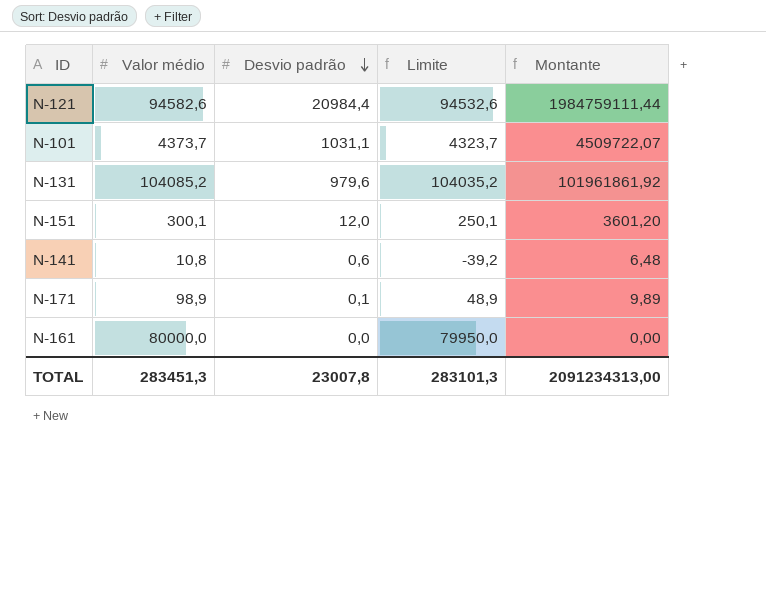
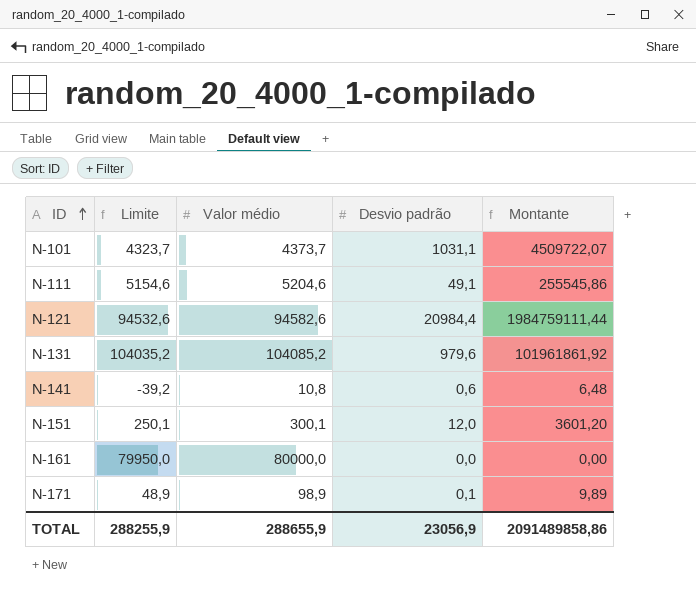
row order: Desvio padrão descending -> ID ascending
column Limite | position: 4 -> 2
row N-111: none -> 5154,6 | 5204,6 | 49,1 | 255545,86
TOTAL | Limite: 283101,3 -> 288255,9
TOTAL | Valor médio: 283451,3 -> 288655,9
TOTAL | Desvio padrão: 23007,8 -> 23056,9
TOTAL | Montante: 2091234313,00 -> 2091489858,86

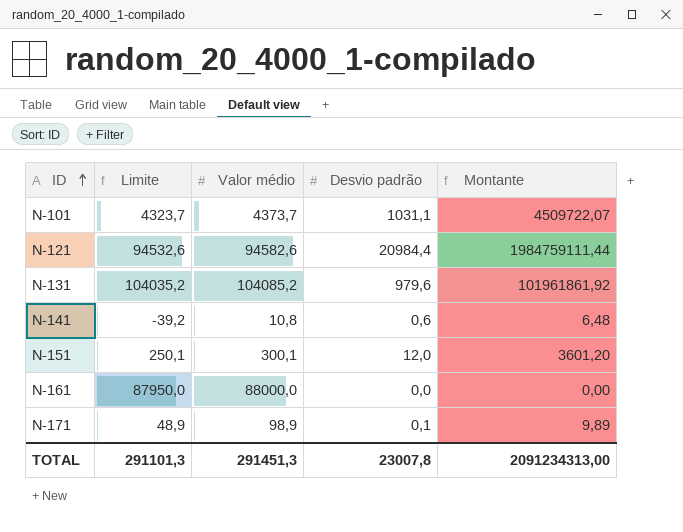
row N-111: 5154,6 | 5204,6 | 49,1 | 255545,86 -> none
N-161 | Limite: 79950,0 -> 87950,0
N-161 | Valor médio: 80000,0 -> 88000,0
TOTAL | Limite: 288255,9 -> 291101,3
TOTAL | Valor médio: 288655,9 -> 291451,3
TOTAL | Desvio padrão: 23056,9 -> 23007,8
TOTAL | Montante: 2091489858,86 -> 2091234313,00

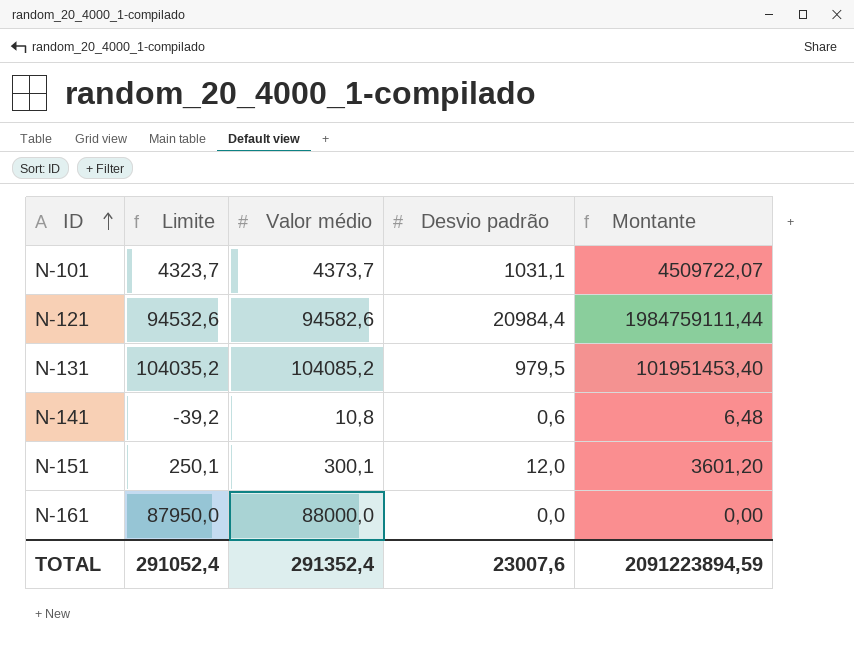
row N-171: 48,9 | 98,9 | 0,1 | 9,89 -> none
N-131 | Desvio padrão: 979,6 -> 979,5
N-131 | Montante: 101961861,92 -> 101951453,40
TOTAL | Limite: 291101,3 -> 291052,4
TOTAL | Valor médio: 291451,3 -> 291352,4
TOTAL | Desvio padrão: 23007,8 -> 23007,6
TOTAL | Montante: 2091234313,00 -> 2091223894,59

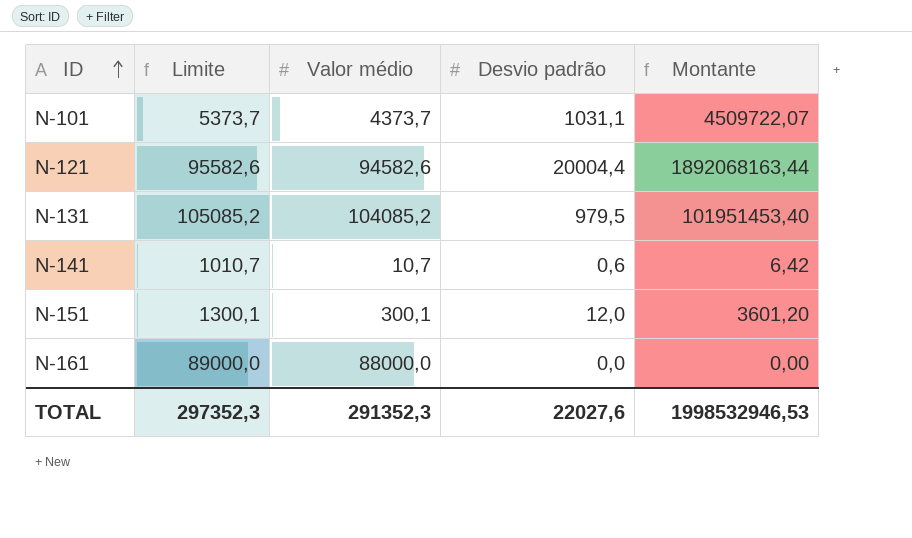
column Limite | formula: [Valor médio] - 50 -> [Valor médio] + 1000
N-121 | Desvio padrão: 20984,4 -> 20004,4
N-121 | Montante: 1984759111,44 -> 1892068163,44
N-141 | Valor médio: 10,8 -> 10,7
N-141 | Montante: 6,48 -> 6,42
TOTAL | Limite: 291052,4 -> 297352,3
TOTAL | Valor médio: 291352,4 -> 291352,3
TOTAL | Desvio padrão: 23007,6 -> 22027,6
TOTAL | Montante: 2091223894,59 -> 1998532946,53

